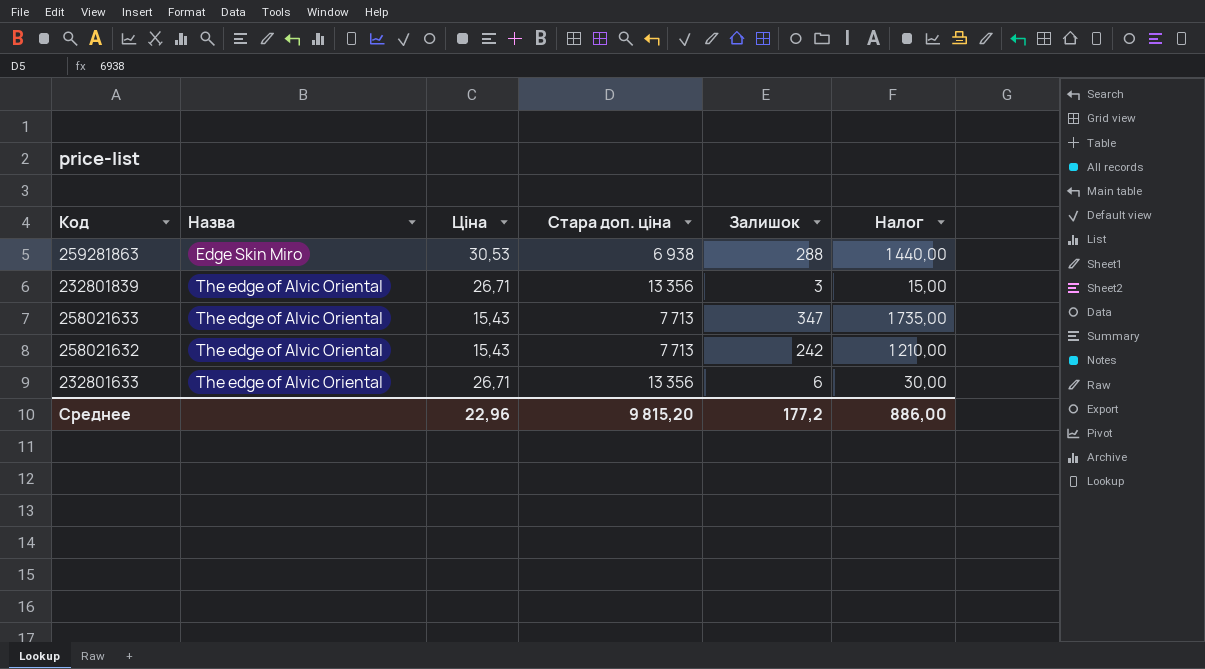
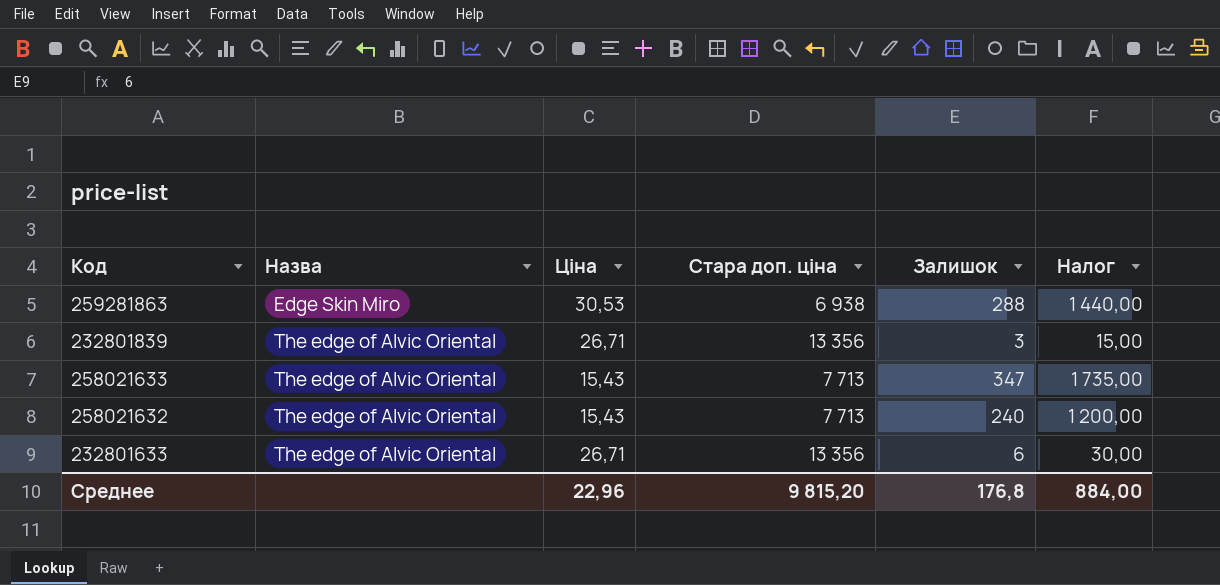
258021632 | Залишок: 242 -> 240
258021632 | Налог: 1 210,00 -> 1 200,00
Среднее | Залишок: 177,2 -> 176,8
Среднее | Налог: 886,00 -> 884,00

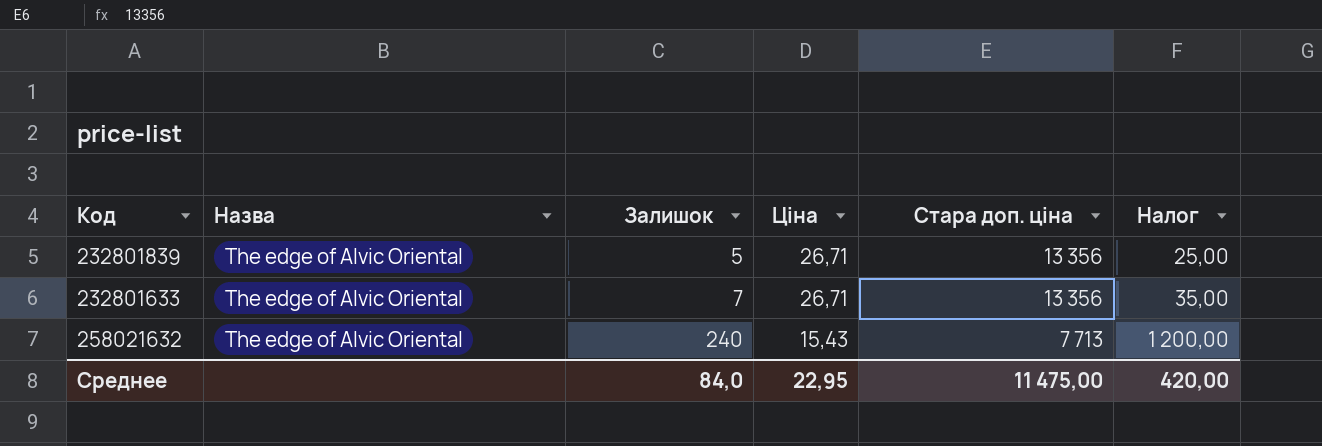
row order: Назва ascending -> Залишок ascending
column Залишок | position: 5 -> 3
row 259281863: Edge Skin Miro | 30,53 | 6 938 | 288 | 1 440,00 -> none
row 258021633: The edge of Alvic Oriental | 15,43 | 7 713 | 347 | 1 735,00 -> none
232801839 | Залишок: 3 -> 5
232801839 | Налог: 15,00 -> 25,00
232801633 | Залишок: 6 -> 7
232801633 | Налог: 30,00 -> 35,00
Среднее | Залишок: 176,8 -> 84,0
Среднее | Ціна: 22,96 -> 22,95
Среднее | Стара доп. ціна: 9 815,20 -> 11 475,00
Среднее | Налог: 884,00 -> 420,00

